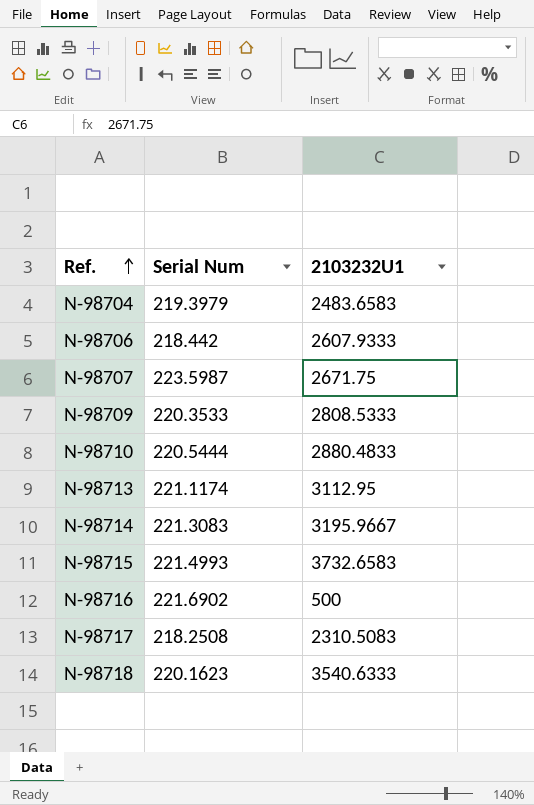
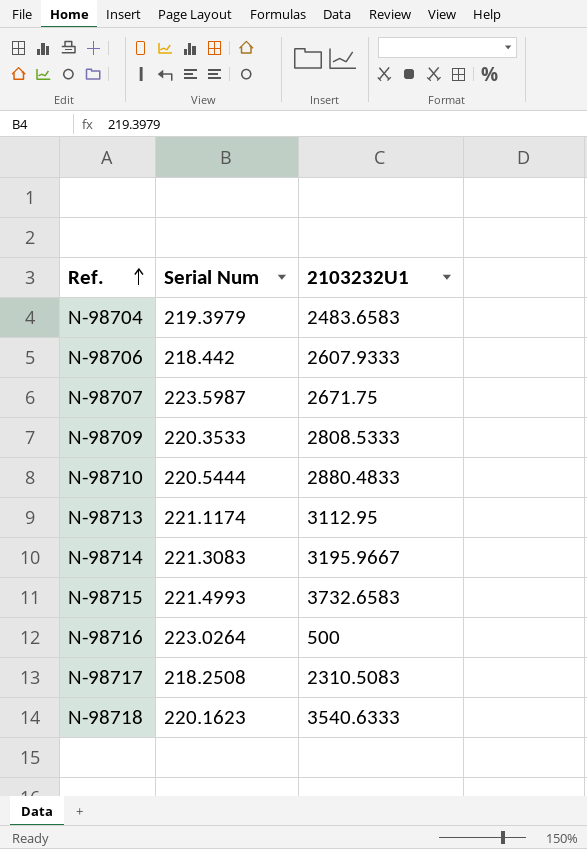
N-98716 | Serial Num: 221.6902 -> 223.0264

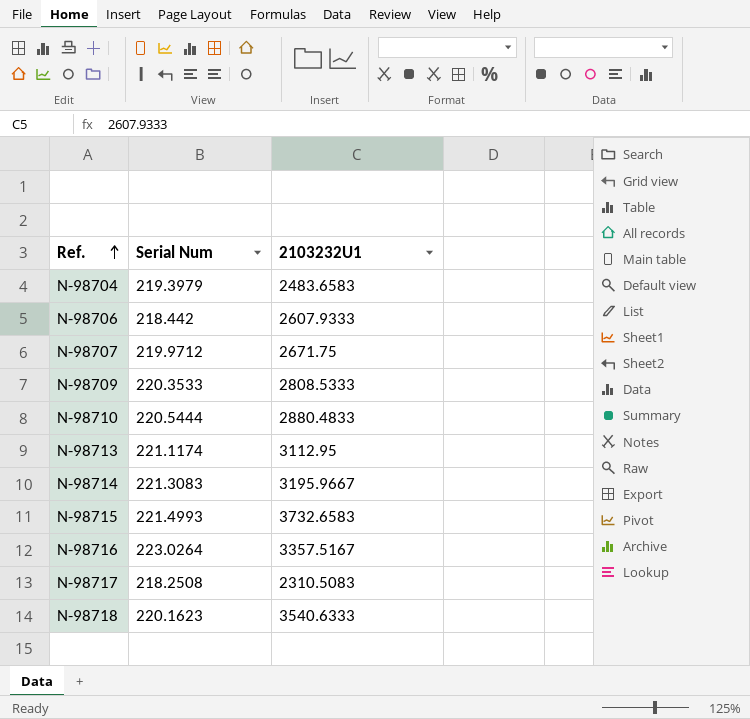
N-98707 | Serial Num: 223.5987 -> 219.9712
N-98716 | 2103232U1: 500 -> 3357.5167

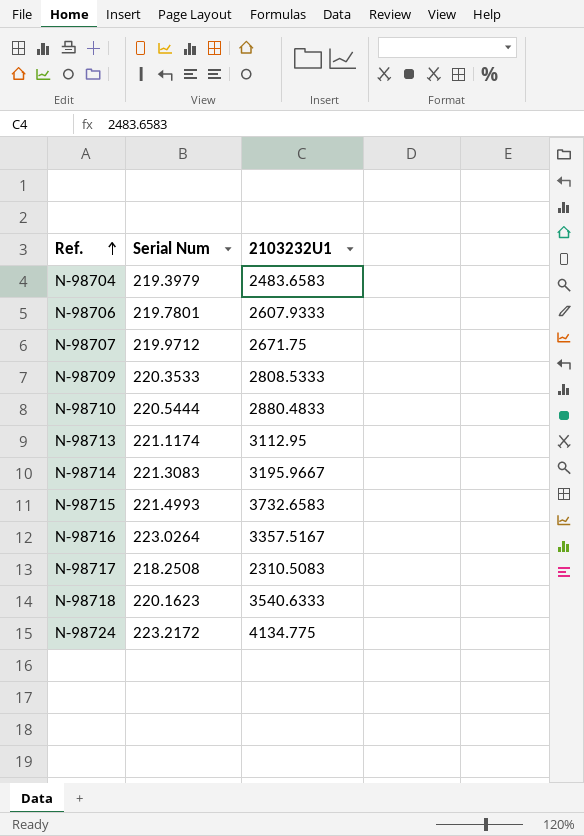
N-98706 | Serial Num: 218.442 -> 219.7801
row N-98724: none -> 223.2172 | 4134.775

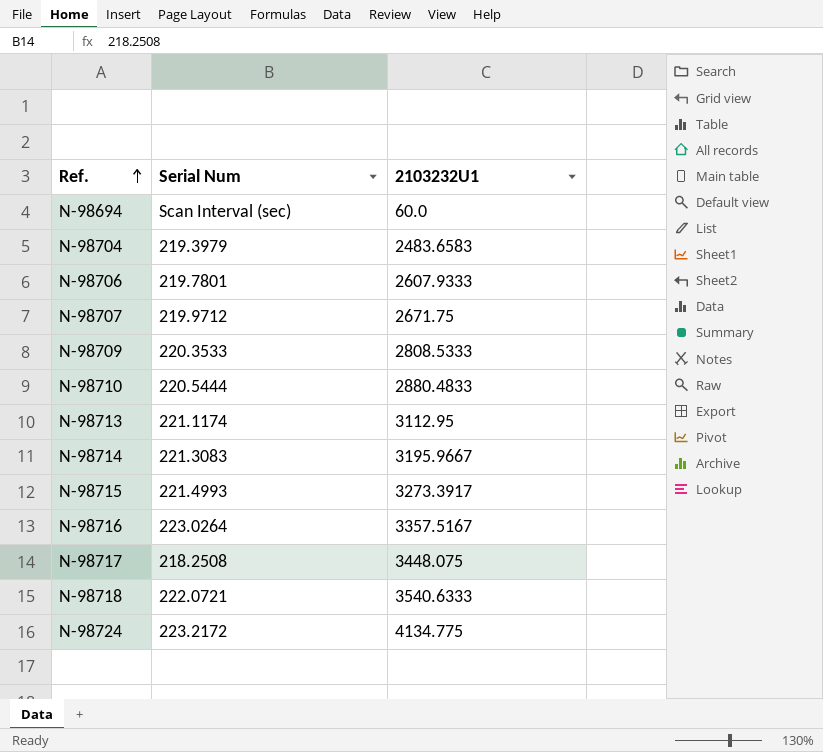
row N-98694: none -> Scan Interval (sec) | 60.0
N-98715 | 2103232U1: 3732.6583 -> 3273.3917
N-98717 | 2103232U1: 2310.5083 -> 3448.075
N-98718 | Serial Num: 220.1623 -> 222.0721

